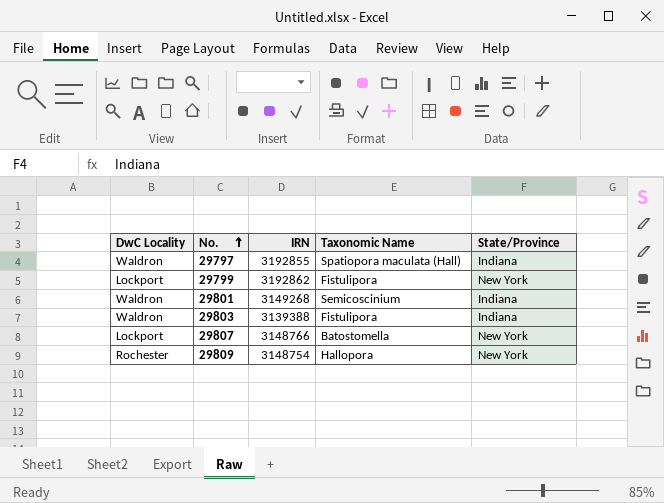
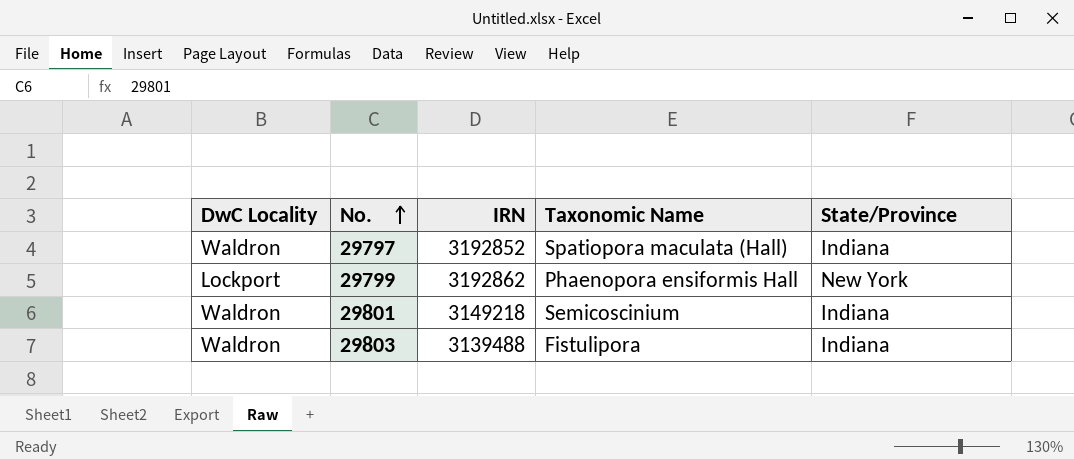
row 29807: Lockport | 3148766 | Batostomella | New York -> none
row 29809: Rochester | 3148754 | Hallopora | New York -> none
29797 | IRN: 3192855 -> 3192852
29799 | Taxonomic Name: Fistulipora -> Phaenopora ensiformis Hall
29801 | IRN: 3149268 -> 3149218
29803 | IRN: 3139388 -> 3139488

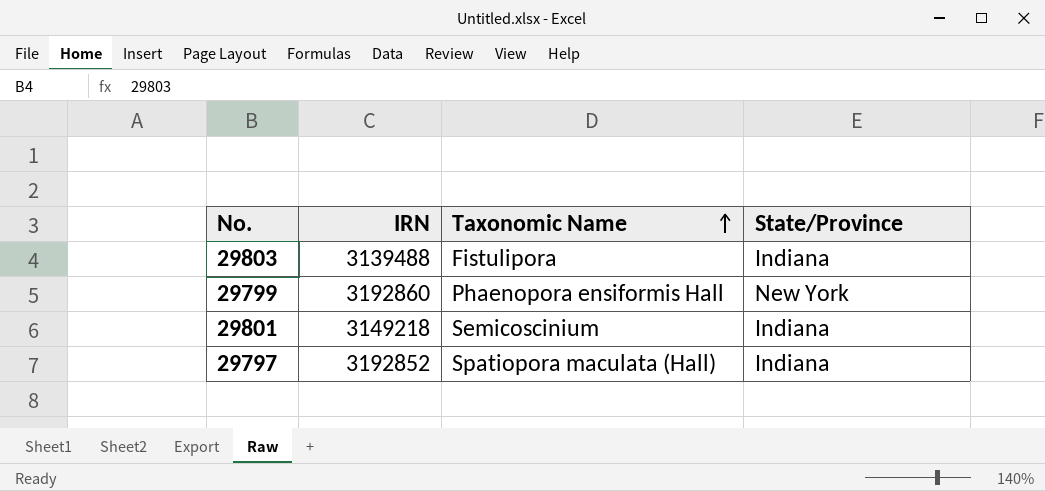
row order: No. ascending -> Taxonomic Name ascending
column DwC Locality | position: 1 -> none
29799 | IRN: 3192862 -> 3192860

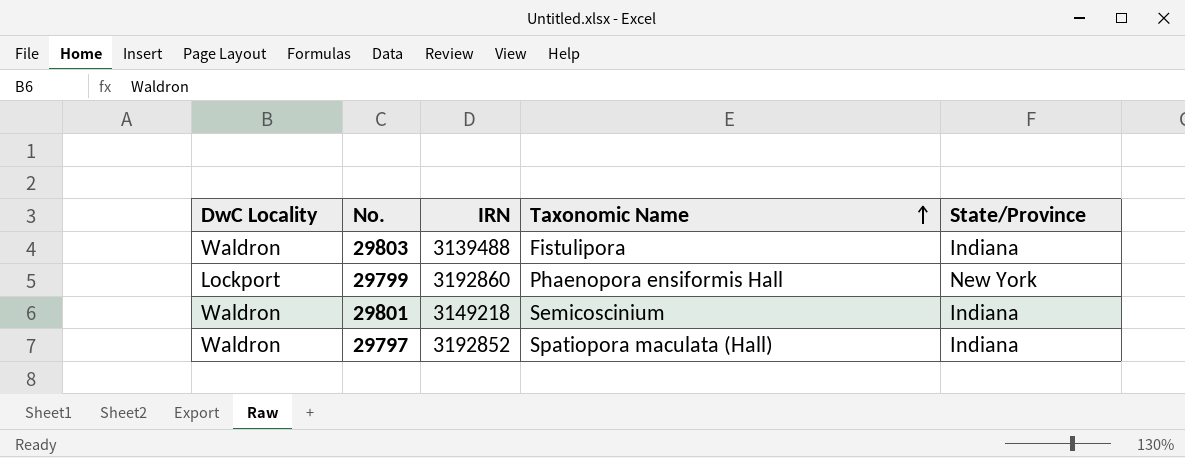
column DwC Locality | position: none -> 1

